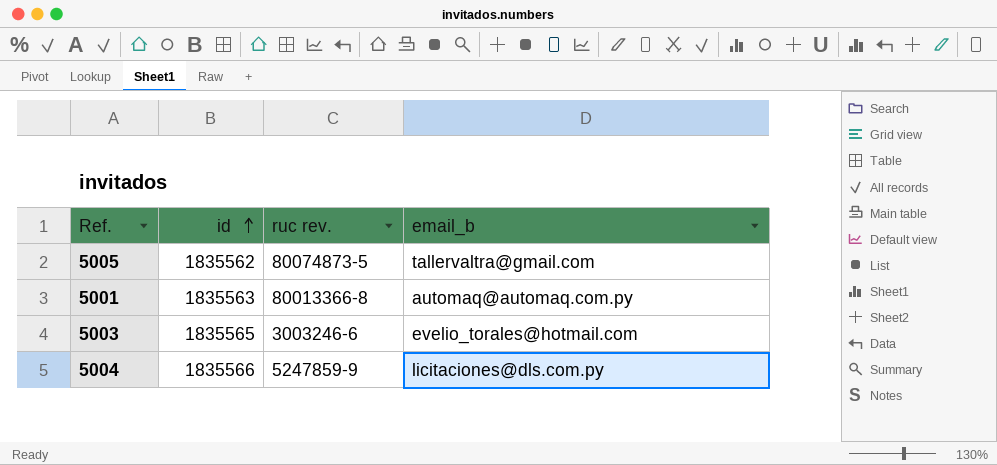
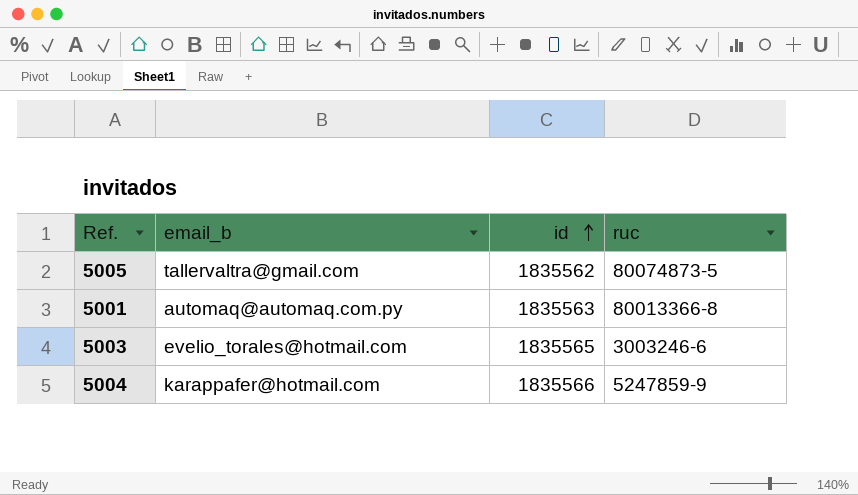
column email_b | position: 4 -> 2
column name: ruc rev. -> ruc
5004 | email_b: licitaciones@dls.com.py -> karappafer@hotmail.com

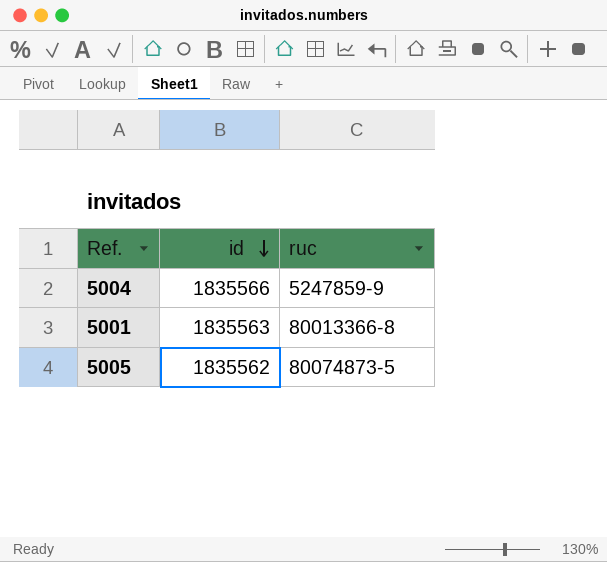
row order: id ascending -> id descending
column email_b | position: 2 -> none
row 5003: evelio_torales@hotmail.com | 1835565 | 3003246-6 -> none

